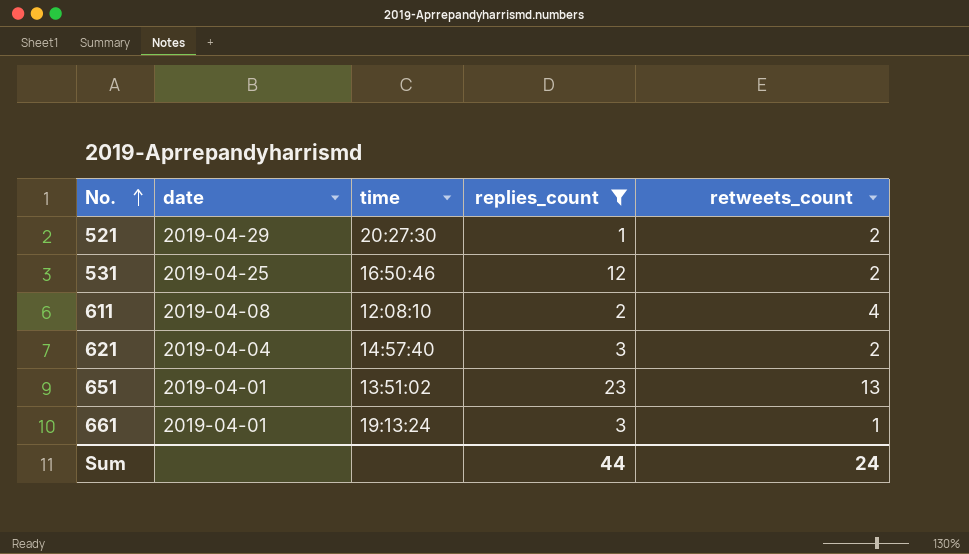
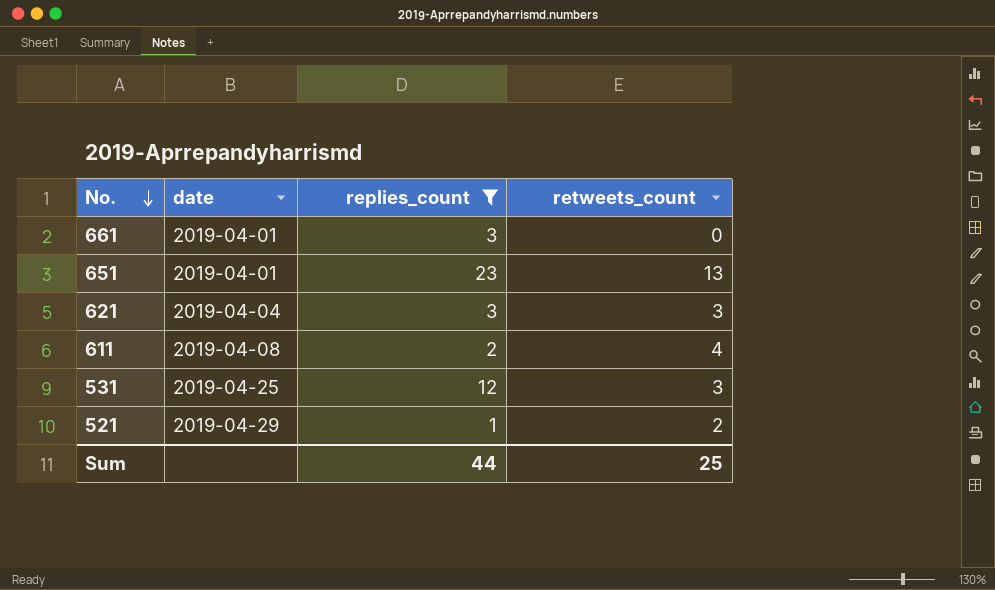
row order: No. ascending -> No. descending
column time | position: 3 -> none
661 | retweets_count: 1 -> 0
621 | retweets_count: 2 -> 3
531 | retweets_count: 2 -> 3
Sum | retweets_count: 24 -> 25

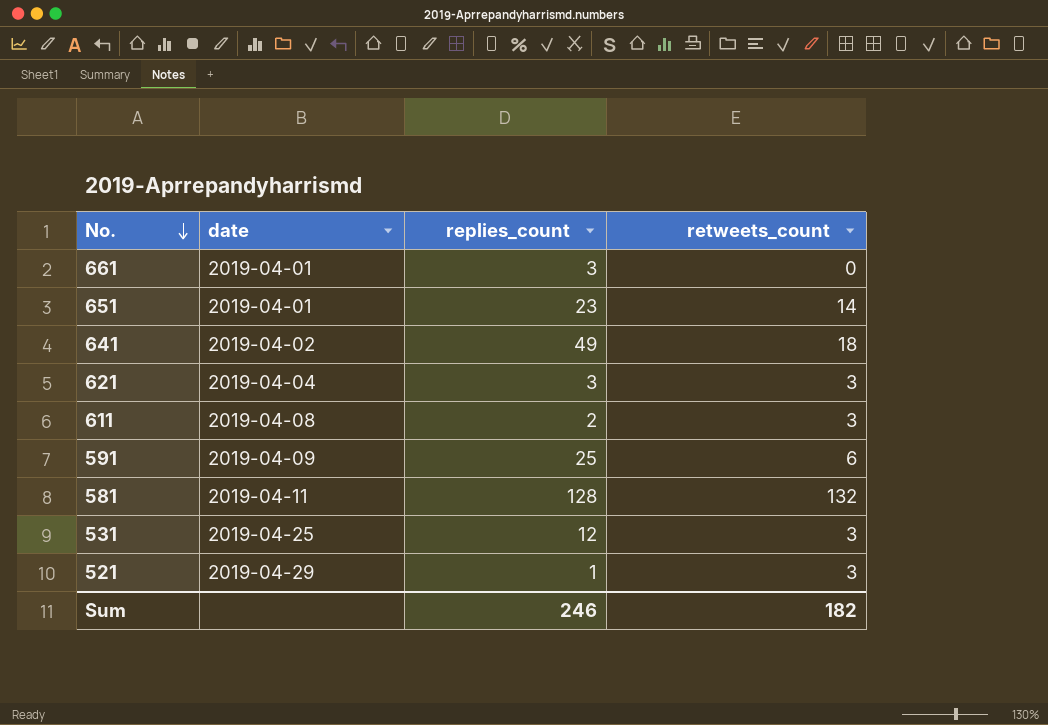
filter: replies_count <= 23 -> none
651 | retweets_count: 13 -> 14
611 | retweets_count: 4 -> 3
521 | retweets_count: 2 -> 3
Sum | replies_count: 44 -> 246
Sum | retweets_count: 25 -> 182

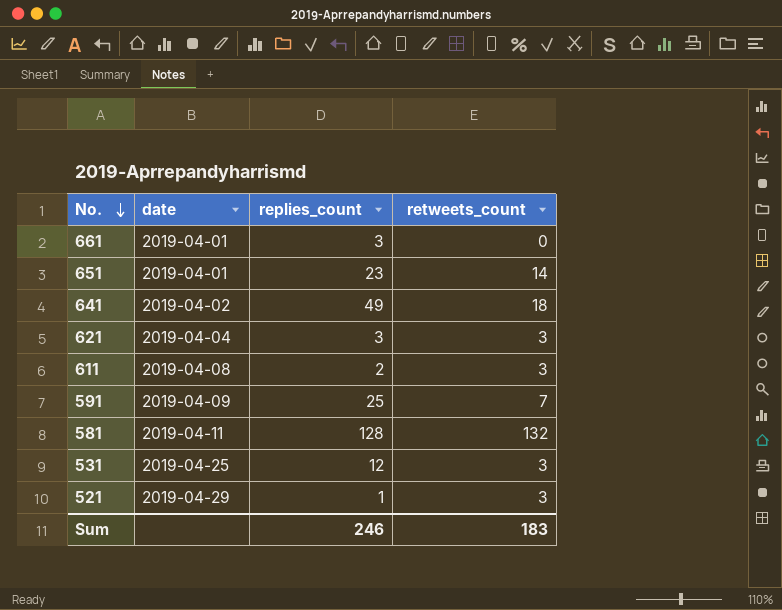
591 | retweets_count: 6 -> 7
Sum | retweets_count: 182 -> 183

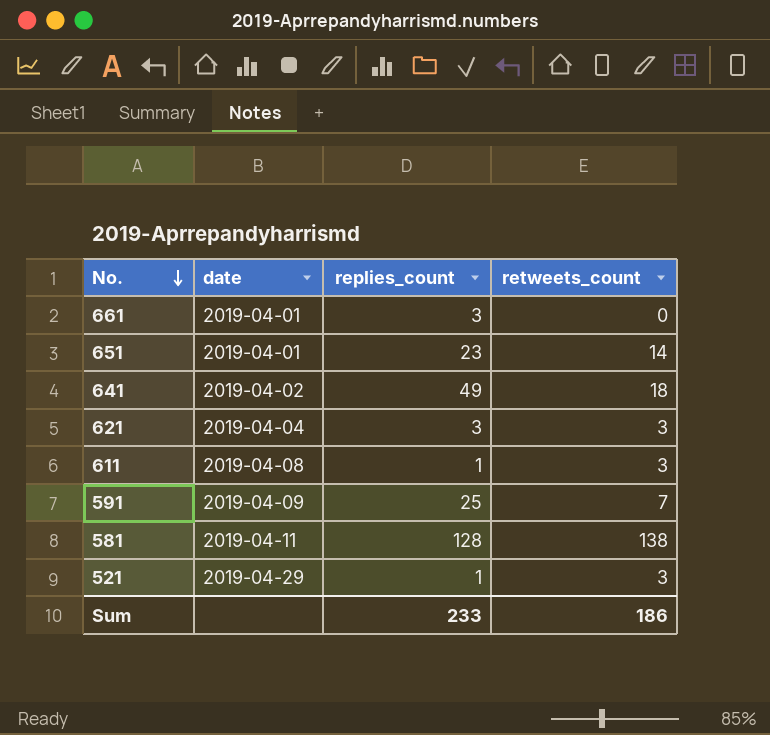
row 531: 2019-04-25 | 12 | 3 -> none
611 | replies_count: 2 -> 1
581 | retweets_count: 132 -> 138
Sum | replies_count: 246 -> 233
Sum | retweets_count: 183 -> 186

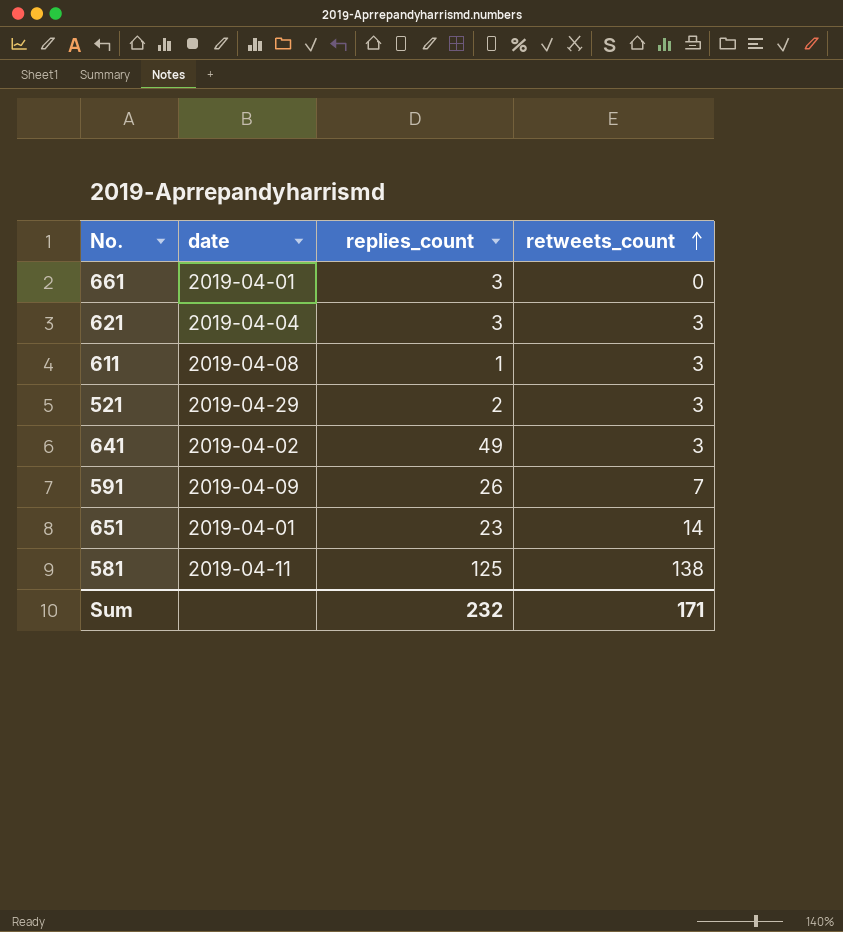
row order: No. descending -> retweets_count ascending
521 | replies_count: 1 -> 2
641 | retweets_count: 18 -> 3
591 | replies_count: 25 -> 26
581 | replies_count: 128 -> 125
Sum | replies_count: 233 -> 232
Sum | retweets_count: 186 -> 171

